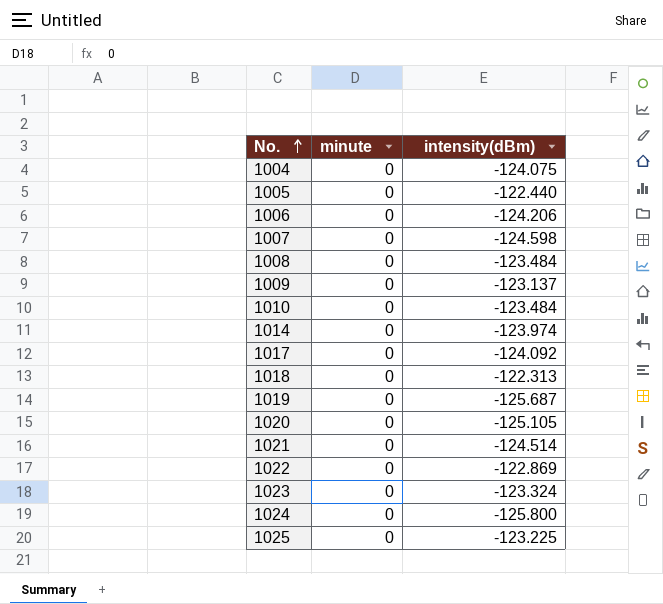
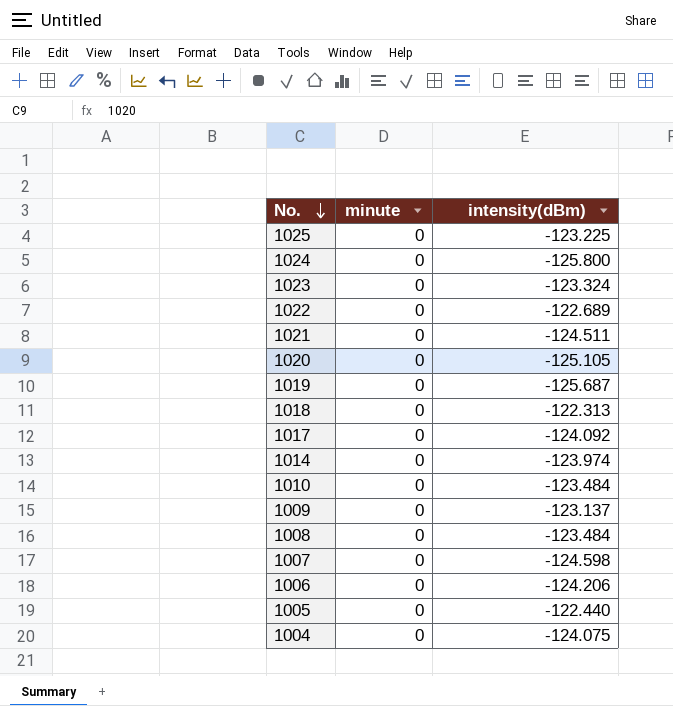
row order: No. ascending -> No. descending
1022 | intensity(dBm): -122.869 -> -122.689
1021 | intensity(dBm): -124.514 -> -124.511

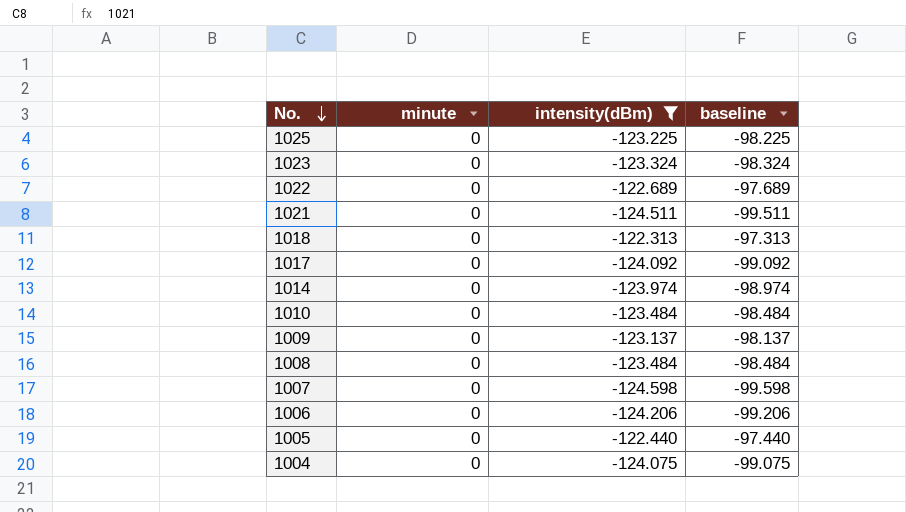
filter: none -> intensity(dBm) >= -124.598
column baseline | formula: none -> [intensity(dBm)] + 25

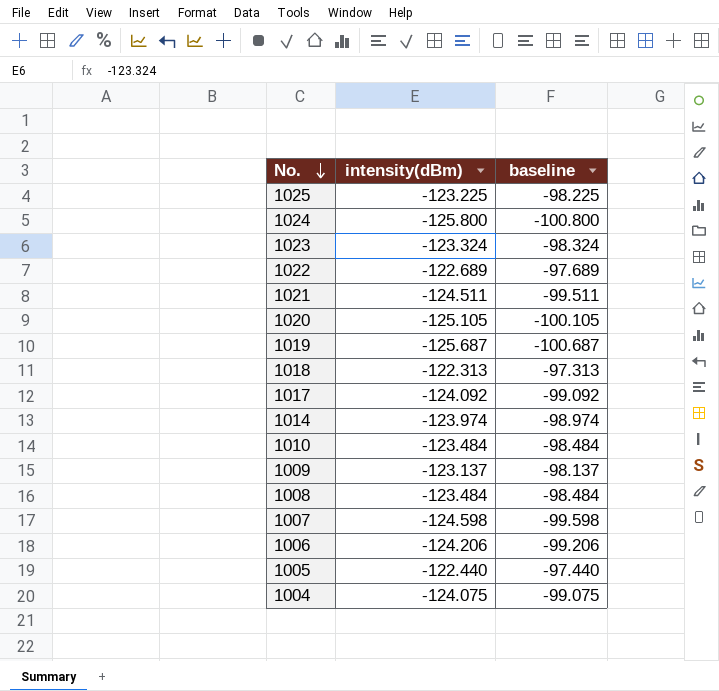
filter: intensity(dBm) >= -124.598 -> none
column minute | position: 2 -> none

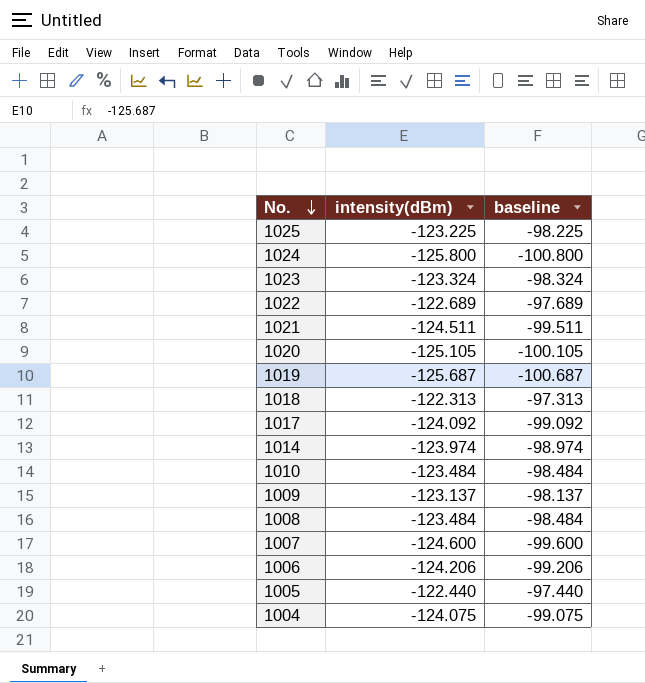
1007 | intensity(dBm): -124.598 -> -124.600
1007 | baseline: -99.598 -> -99.600

